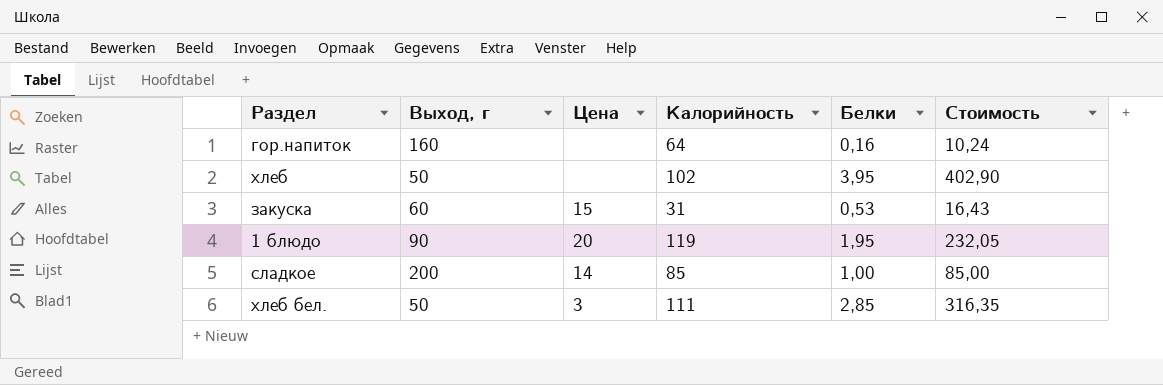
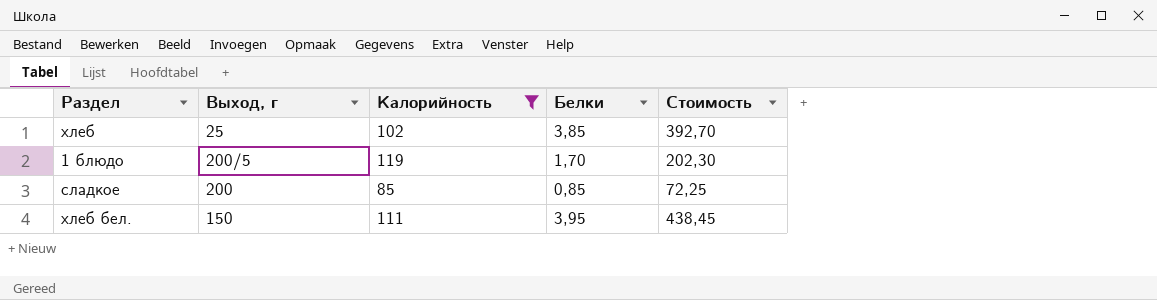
filter: none -> Калорийность >= 85
column Цена | position: 3 -> none
хлеб | Выход, г: 50 -> 25
хлеб | Белки: 3,95 -> 3,85
хлеб | Стоимость: 402,90 -> 392,70
1 блюдо | Выход, г: 90 -> 200/5
1 блюдо | Белки: 1,95 -> 1,70
1 блюдо | Стоимость: 232,05 -> 202,30
сладкое | Белки: 1,00 -> 0,85
сладкое | Стоимость: 85,00 -> 72,25
хлеб бел. | Выход, г: 50 -> 150
хлеб бел. | Белки: 2,85 -> 3,95
хлеб бел. | Стоимость: 316,35 -> 438,45

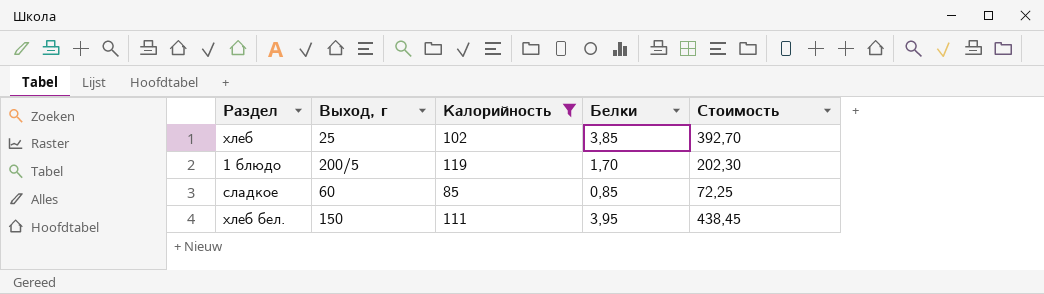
сладкое | Выход, г: 200 -> 60

